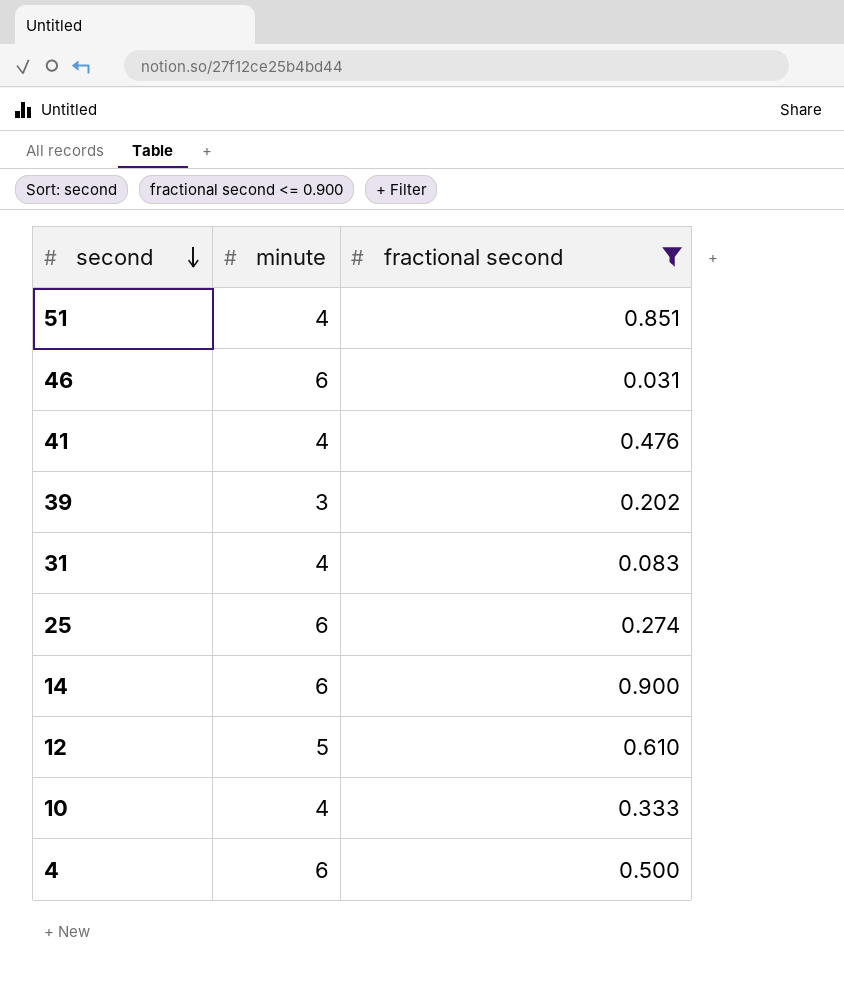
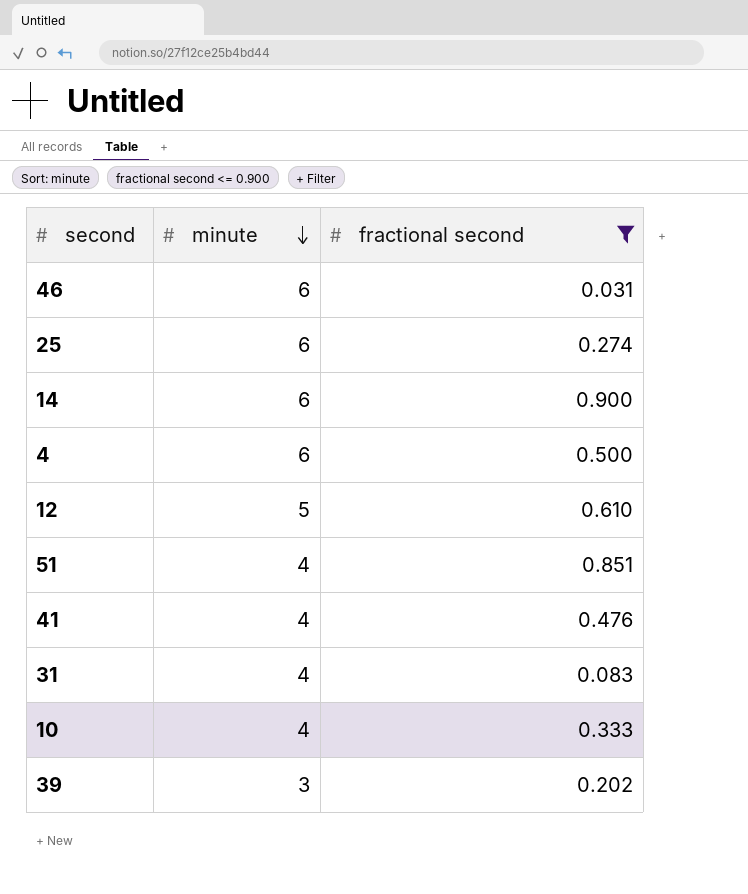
row order: second descending -> minute descending

